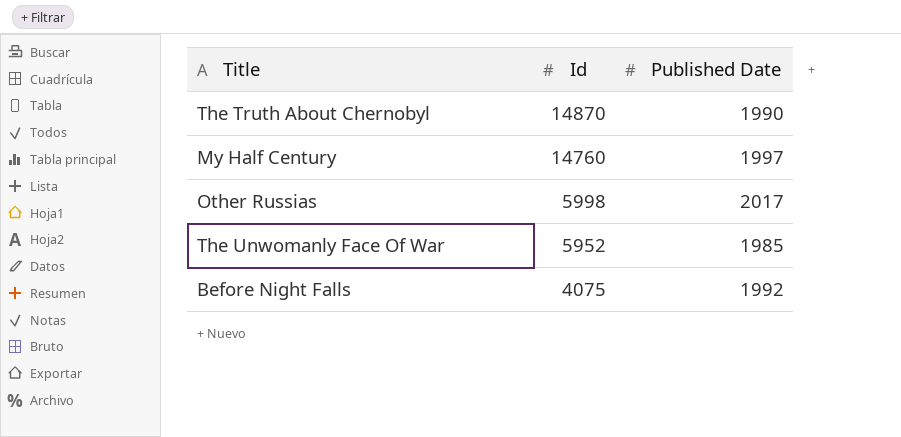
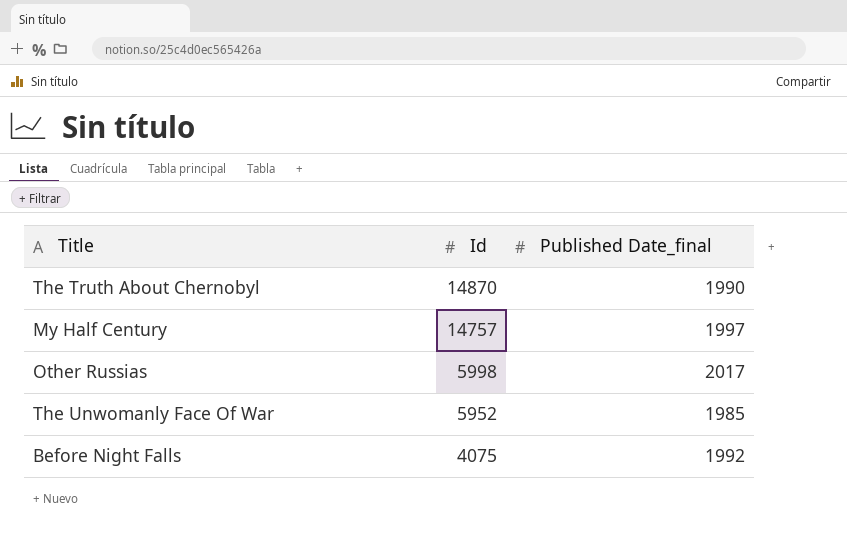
column name: Published Date -> Published Date_final
My Half Century | Id: 14760 -> 14757

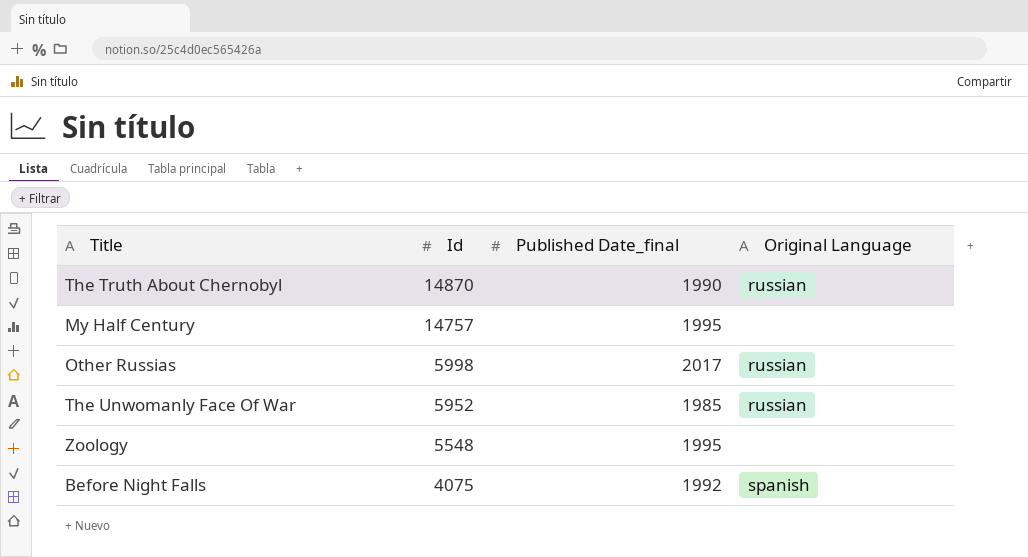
column Original Language | position: none -> 4
My Half Century | Published Date_final: 1997 -> 1995
row Zoology: none -> 5548 | 1995 | none

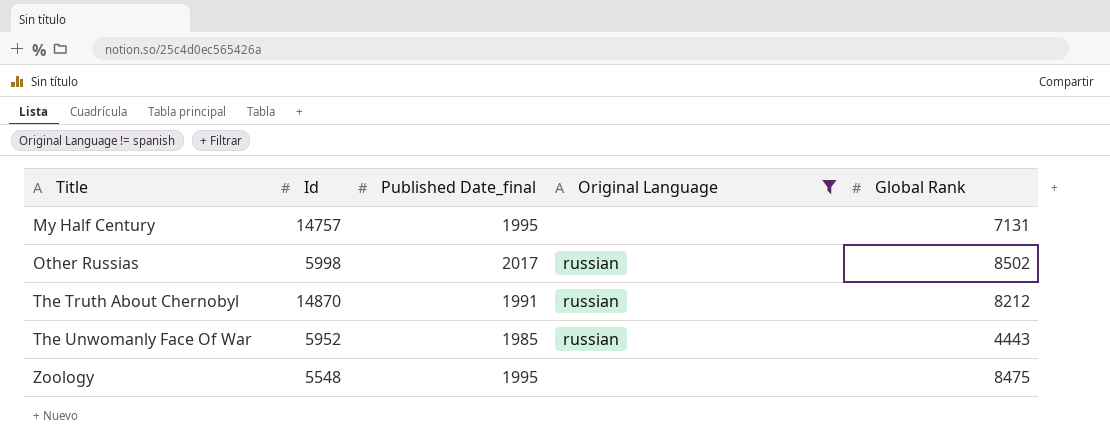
filter: none -> Original Language != spanish
row order: Id descending -> Title ascending
column Global Rank | position: none -> 5
The Truth About Chernobyl | Published Date_final: 1990 -> 1991

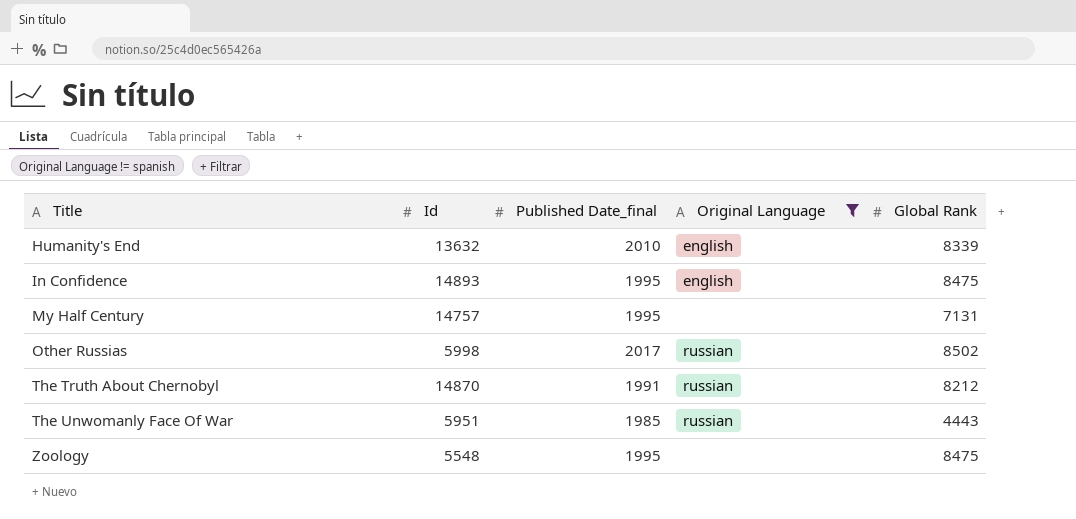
row Humanity's End: none -> 13632 | 2010 | english | 8339
row In Confidence: none -> 14893 | 1995 | english | 8475
The Unwomanly Face Of War | Id: 5952 -> 5951

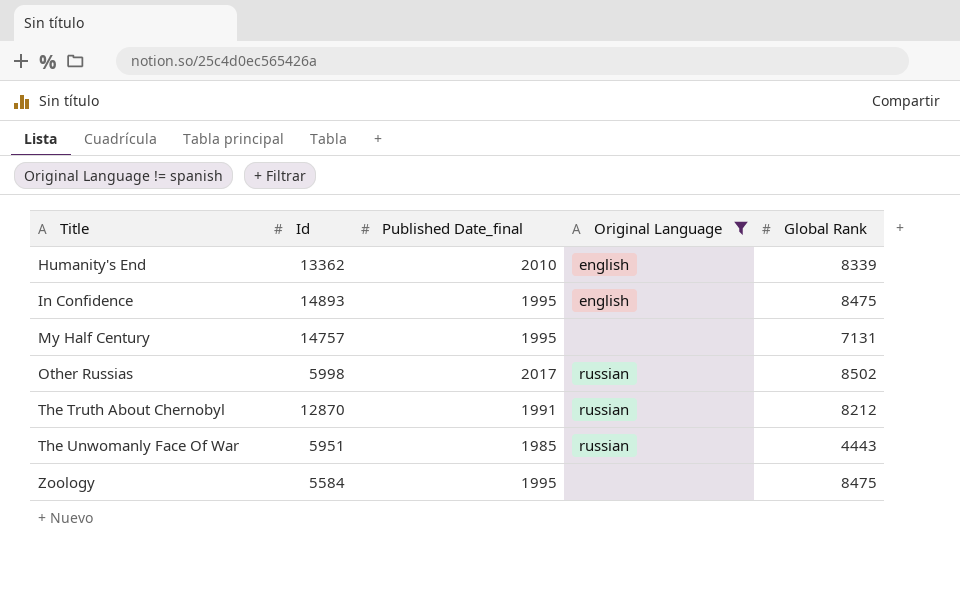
Humanity's End | Id: 13632 -> 13362
The Truth About Chernobyl | Id: 14870 -> 12870
Zoology | Id: 5548 -> 5584

